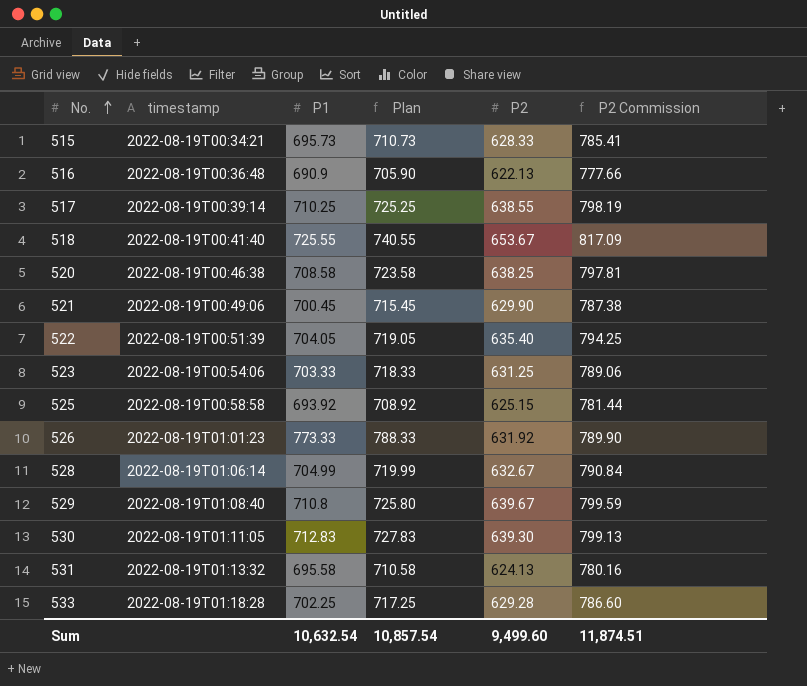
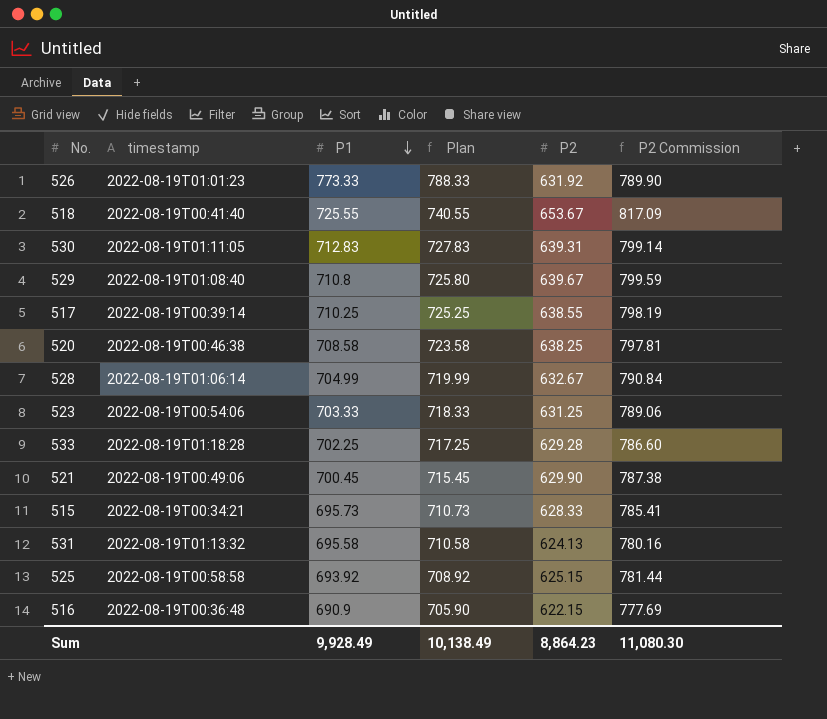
row order: No. ascending -> P1 descending
row 522: 2022-08-19T00:51:39 | 704.05 | 719.05 | 635.40 | 794.25 -> none
530 | P2: 639.30 -> 639.31
530 | P2 Commission: 799.13 -> 799.14
516 | P2: 622.13 -> 622.15
516 | P2 Commission: 777.66 -> 777.69
Sum | P1: 10,632.54 -> 9,928.49
Sum | Plan: 10,857.54 -> 10,138.49
Sum | P2: 9,499.60 -> 8,864.23
Sum | P2 Commission: 11,874.51 -> 11,080.30

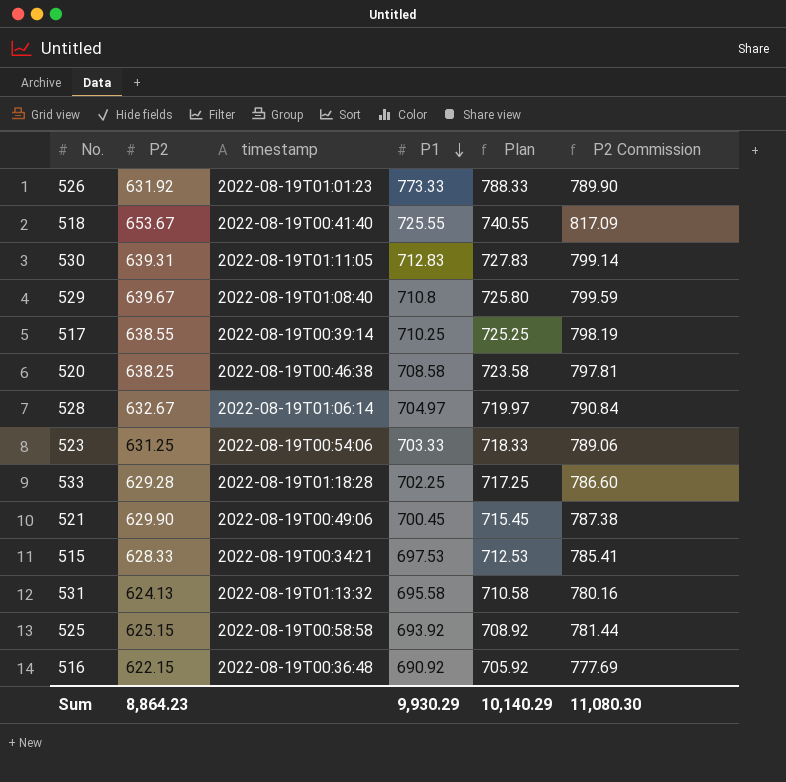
column P2 | position: 5 -> 2
528 | P1: 704.99 -> 704.97
528 | Plan: 719.99 -> 719.97
515 | P1: 695.73 -> 697.53
515 | Plan: 710.73 -> 712.53
516 | P1: 690.9 -> 690.92
516 | Plan: 705.90 -> 705.92
Sum | P1: 9,928.49 -> 9,930.29
Sum | Plan: 10,138.49 -> 10,140.29

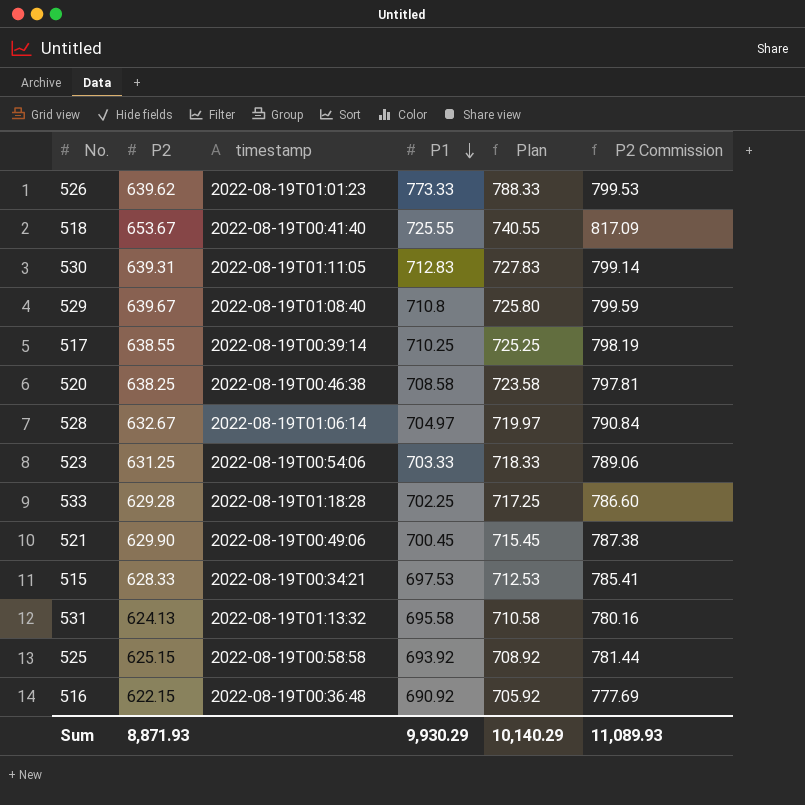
526 | P2: 631.92 -> 639.62
526 | P2 Commission: 789.90 -> 799.53
Sum | P2: 8,864.23 -> 8,871.93
Sum | P2 Commission: 11,080.30 -> 11,089.93

